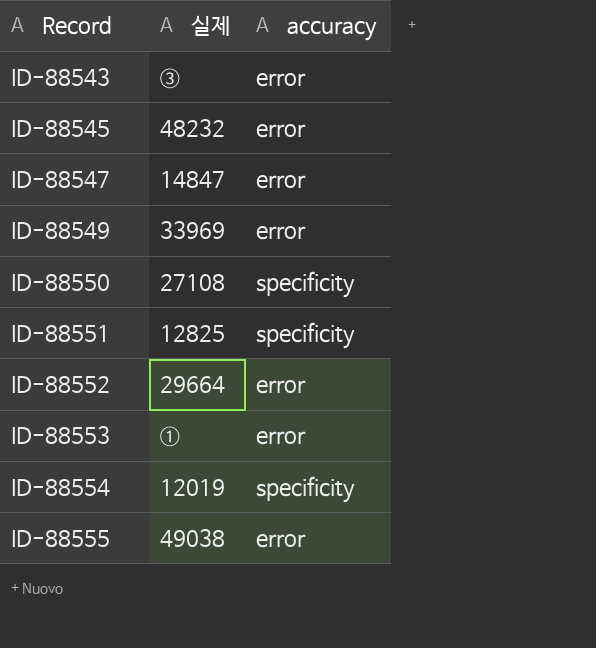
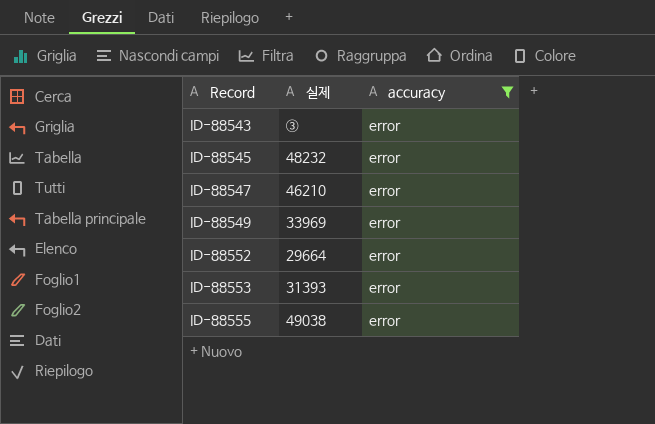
filter: none -> accuracy = error
ID-88547 | 실제: 14847 -> 46210
ID-88553 | 실제: ① -> 31393

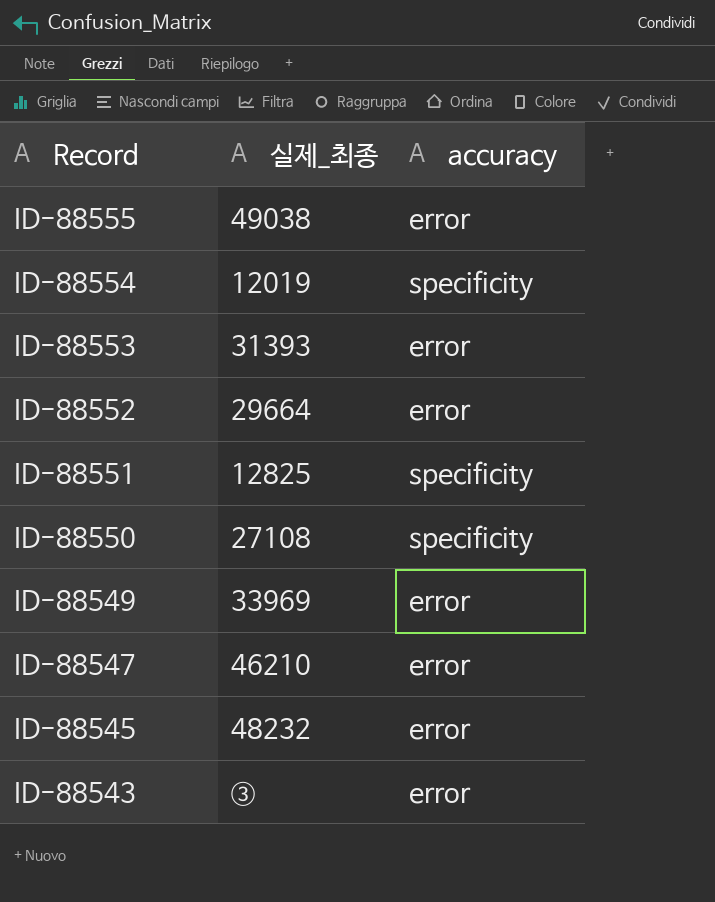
filter: accuracy = error -> none
row order: Record ascending -> Record descending
column name: 실제 -> 실제_최종

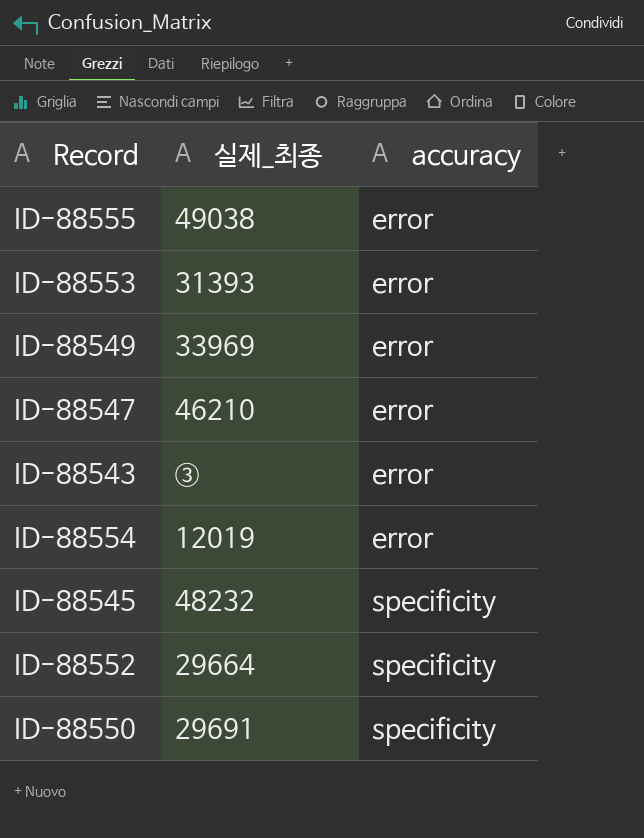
row order: Record descending -> accuracy ascending
row ID-88551: 12825 | specificity -> none
ID-88554 | accuracy: specificity -> error
ID-88545 | accuracy: error -> specificity
ID-88552 | accuracy: error -> specificity
ID-88550 | 실제_최종: 27108 -> 29691

